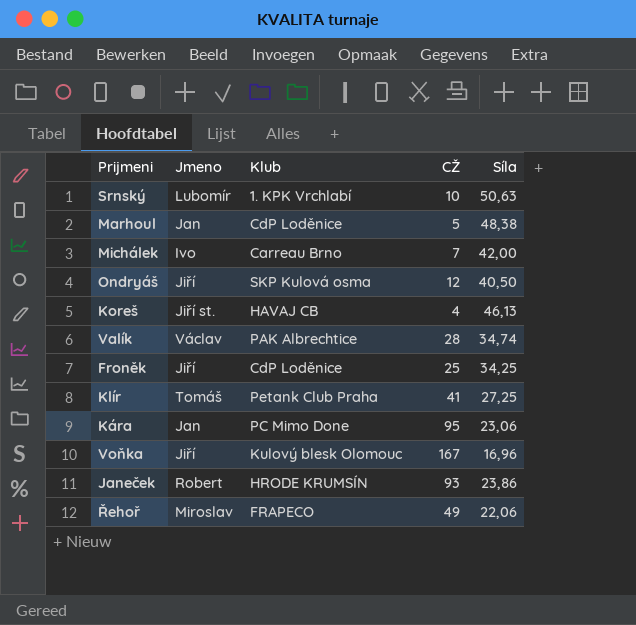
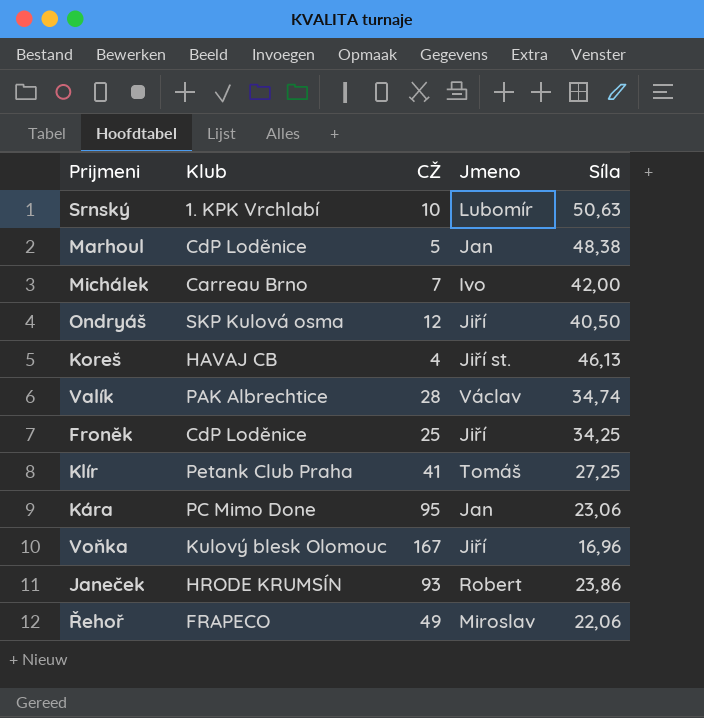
column Jmeno | position: 2 -> 4

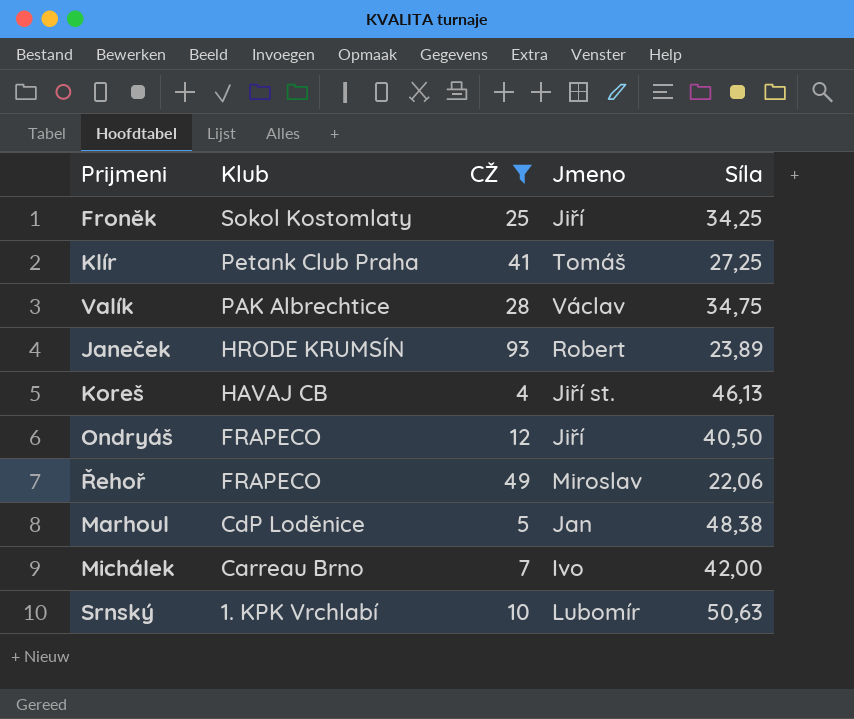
filter: none -> CŽ <= 93
row order: none -> Klub descending
Froněk | Klub: CdP Loděnice -> Sokol Kostomlaty
Valík | Síla: 34,74 -> 34,75
Janeček | Síla: 23,86 -> 23,89
Ondryáš | Klub: SKP Kulová osma -> FRAPECO

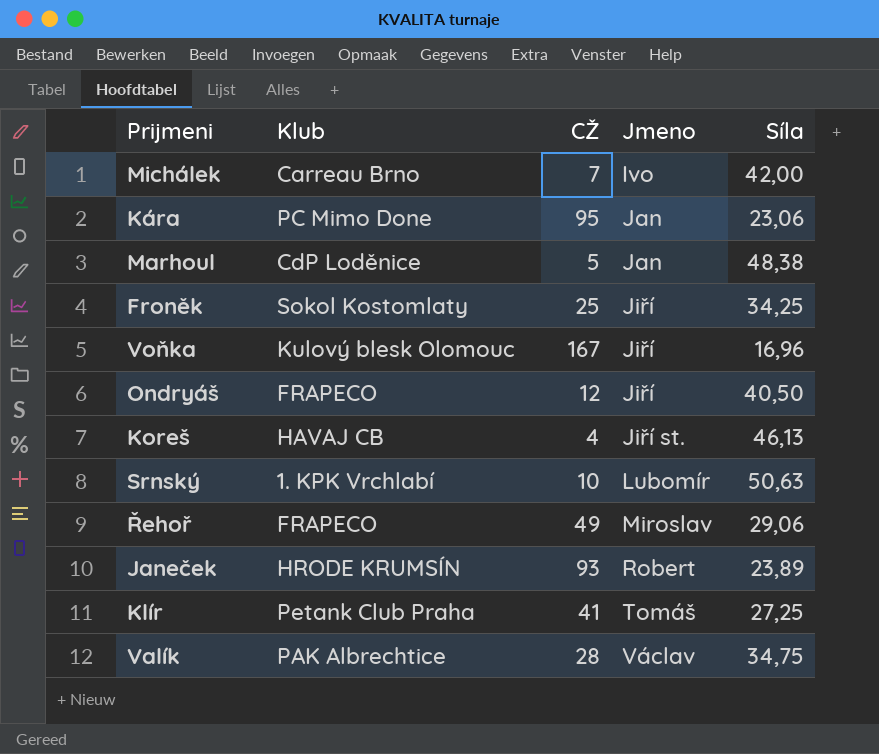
filter: CŽ <= 93 -> none
row order: Klub descending -> Jmeno ascending
Řehoř | Síla: 22,06 -> 29,06

